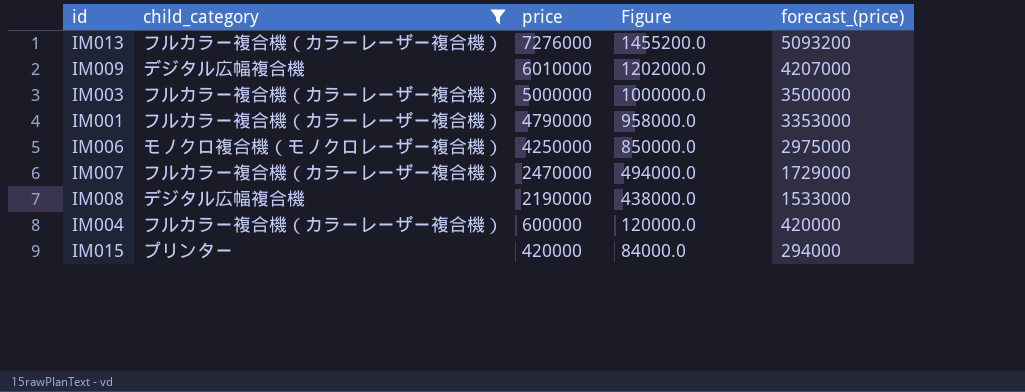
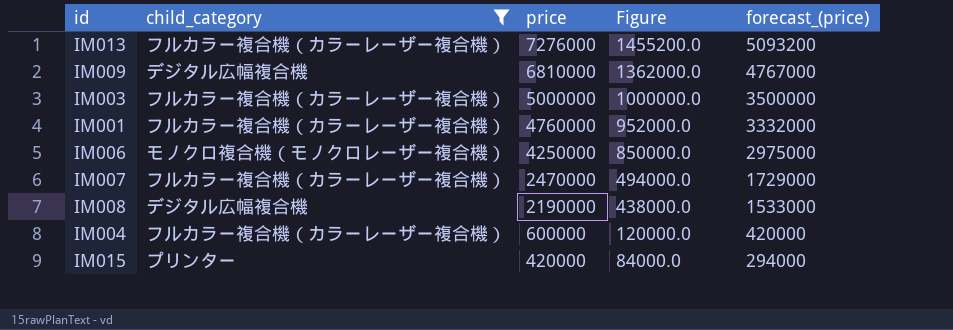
IM009 | price: 6010000 -> 6810000
IM009 | Figure: 1202000.0 -> 1362000.0
IM009 | forecast_(price): 4207000 -> 4767000
IM001 | price: 4790000 -> 4760000
IM001 | Figure: 958000.0 -> 952000.0
IM001 | forecast_(price): 3353000 -> 3332000

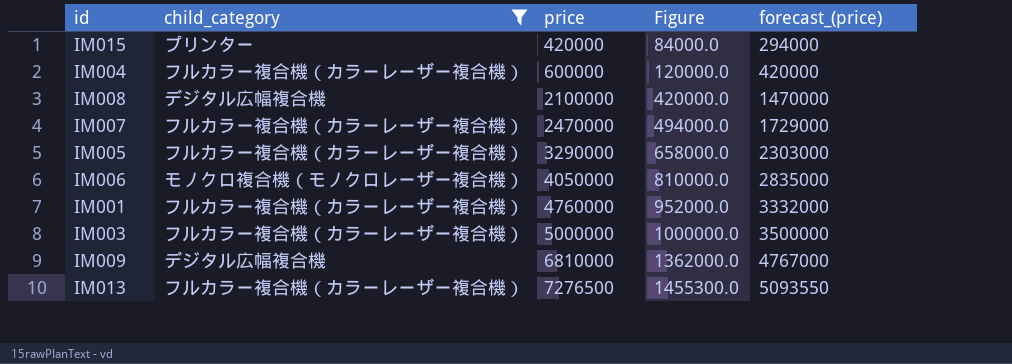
row order: price descending -> price ascending
IM008 | price: 2190000 -> 2100000
IM008 | Figure: 438000.0 -> 420000.0
IM008 | forecast_(price): 1533000 -> 1470000
row IM005: none -> フルカラー複合機（カラーレーザー複合機） | 3290000 | 658000.0 | 2303000
IM006 | price: 4250000 -> 4050000
IM006 | Figure: 850000.0 -> 810000.0
IM006 | forecast_(price): 2975000 -> 2835000
IM013 | price: 7276000 -> 7276500
IM013 | Figure: 1455200.0 -> 1455300.0
IM013 | forecast_(price): 5093200 -> 5093550

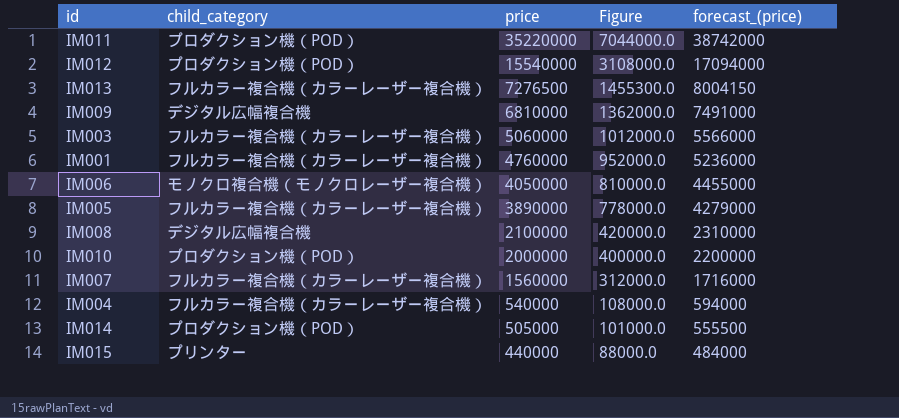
filter: child_category != プロダクション機（POD） -> none
row order: price ascending -> price descending
column forecast_(price) | formula: [price] * 0.7 -> [price] * 1.1
IM003 | price: 5000000 -> 5060000
IM003 | Figure: 1000000.0 -> 1012000.0
IM005 | price: 3290000 -> 3890000
IM005 | Figure: 658000.0 -> 778000.0
IM007 | price: 2470000 -> 1560000
IM007 | Figure: 494000.0 -> 312000.0
IM004 | price: 600000 -> 540000
IM004 | Figure: 120000.0 -> 108000.0
IM015 | price: 420000 -> 440000
IM015 | Figure: 84000.0 -> 88000.0

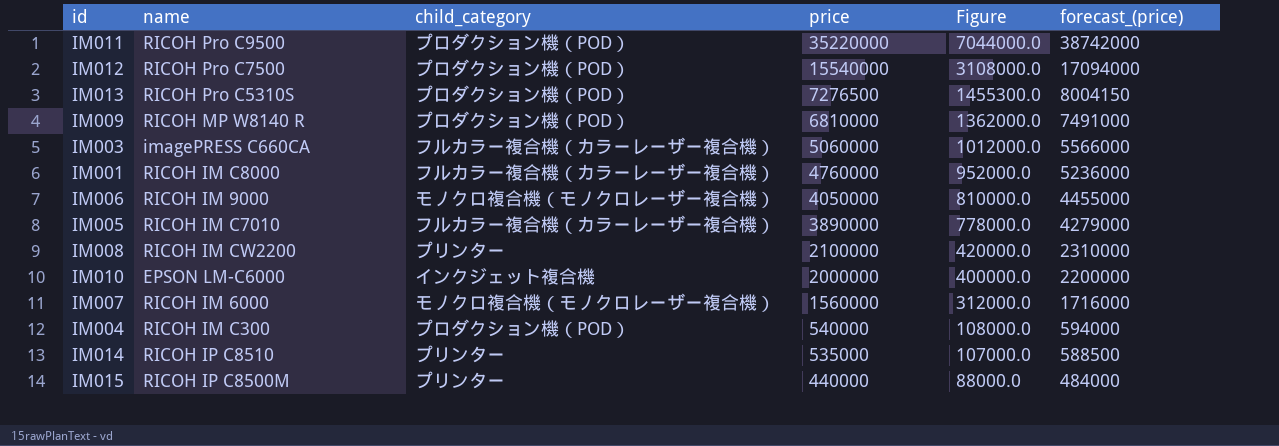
column name | position: none -> 2
IM013 | child_category: フルカラー複合機（カラーレーザー複合機） -> プロダクション機（POD）
IM009 | child_category: デジタル広幅複合機 -> プロダクション機（POD）
IM008 | child_category: デジタル広幅複合機 -> プリンター
IM010 | child_category: プロダクション機（POD） -> インクジェット複合機
IM007 | child_category: フルカラー複合機（カラーレーザー複合機） -> モノクロ複合機（モノクロレーザー複合機）
IM004 | child_category: フルカラー複合機（カラーレーザー複合機） -> プロダクション機（POD）
IM014 | child_category: プロダクション機（POD） -> プリンター
IM014 | price: 505000 -> 535000
IM014 | Figure: 101000.0 -> 107000.0
IM014 | forecast_(price): 555500 -> 588500

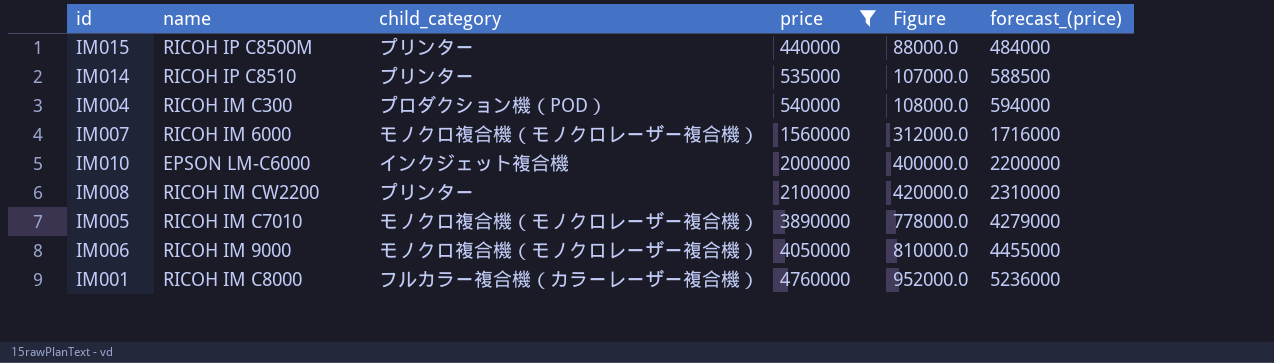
filter: none -> price <= 4760000
row order: price descending -> price ascending
IM005 | child_category: フルカラー複合機（カラーレーザー複合機） -> モノクロ複合機（モノクロレーザー複合機）

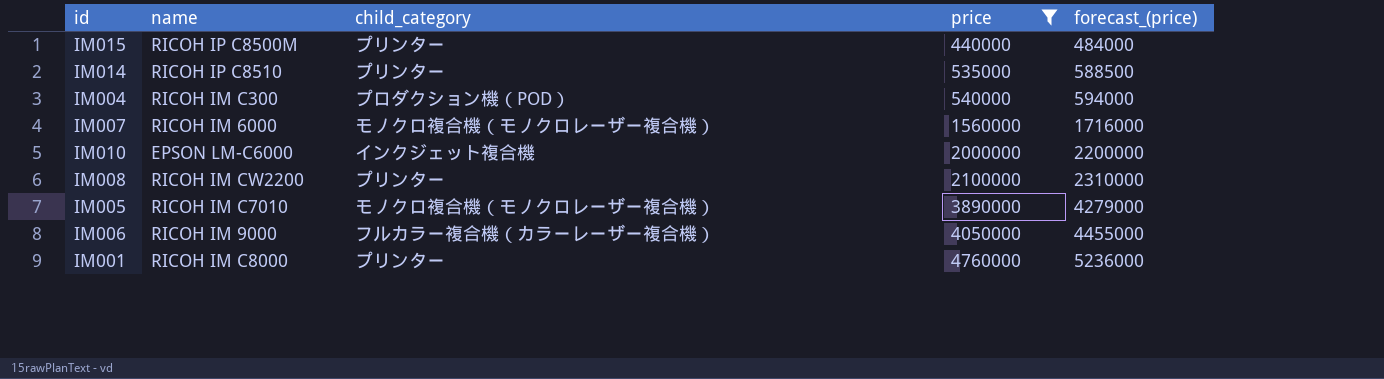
column Figure | formula: [price] * 0.2 -> none
IM006 | child_category: モノクロ複合機（モノクロレーザー複合機） -> フルカラー複合機（カラーレーザー複合機）
IM001 | child_category: フルカラー複合機（カラーレーザー複合機） -> プリンター

